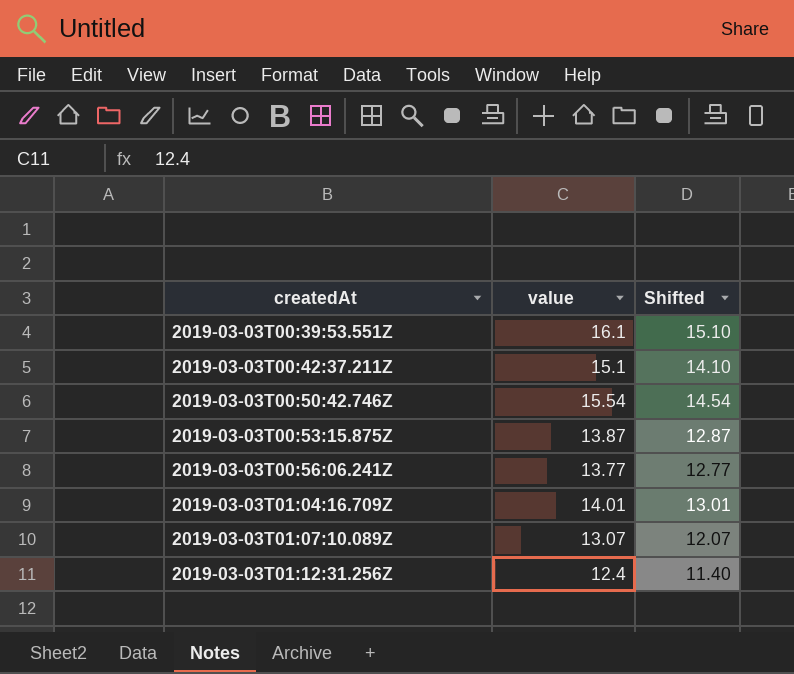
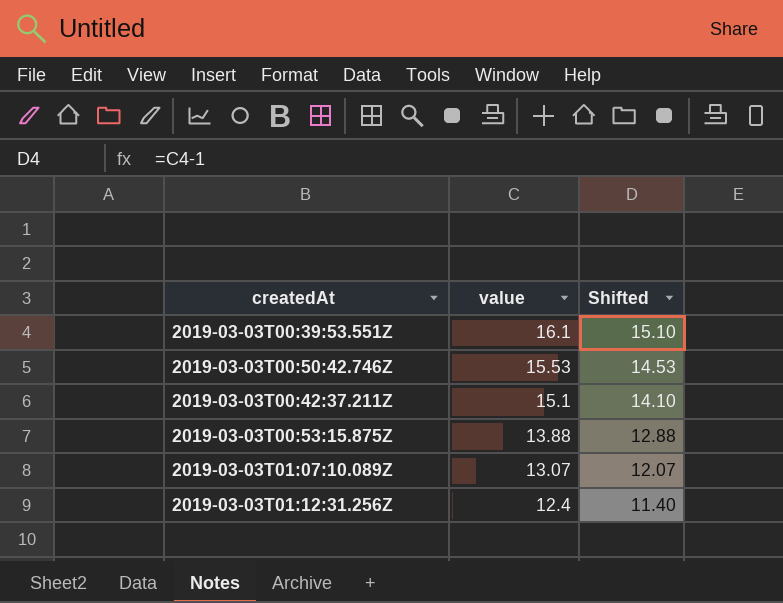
row order: createdAt ascending -> value descending
row 2019-03-03T00:56:06.241Z: 13.77 | 12.77 -> none
row 2019-03-03T01:04:16.709Z: 14.01 | 13.01 -> none
2019-03-03T00:50:42.746Z | value: 15.54 -> 15.53
2019-03-03T00:50:42.746Z | Shifted: 14.54 -> 14.53
2019-03-03T00:53:15.875Z | value: 13.87 -> 13.88
2019-03-03T00:53:15.875Z | Shifted: 12.87 -> 12.88

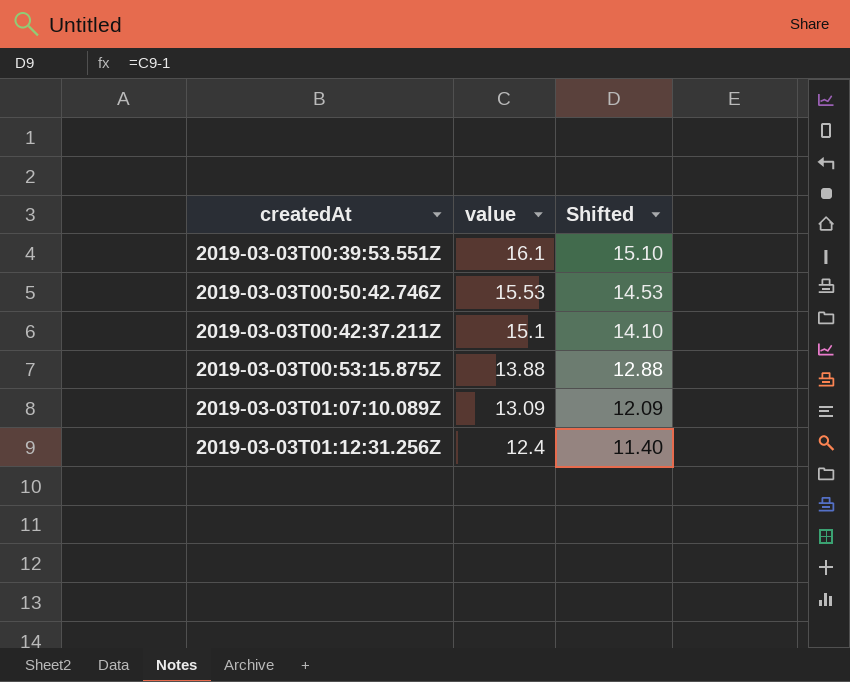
2019-03-03T01:07:10.089Z | value: 13.07 -> 13.09
2019-03-03T01:07:10.089Z | Shifted: 12.07 -> 12.09

